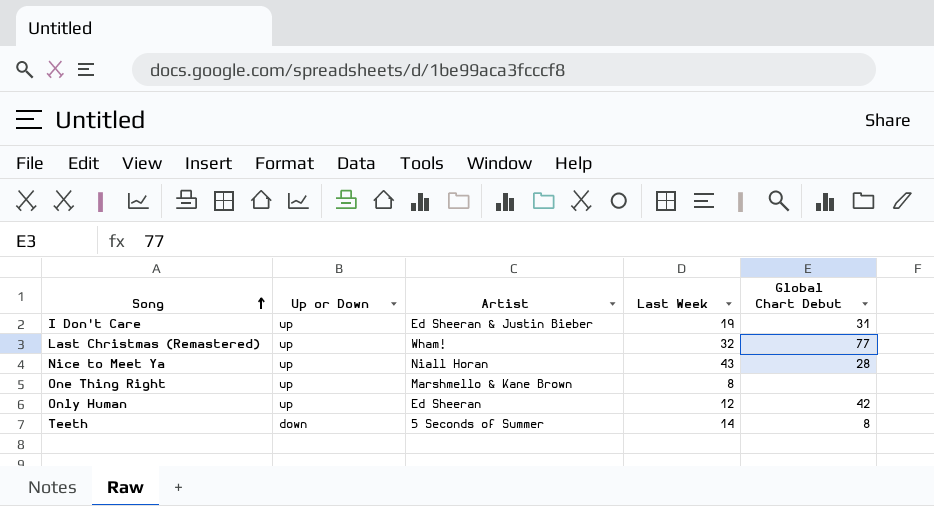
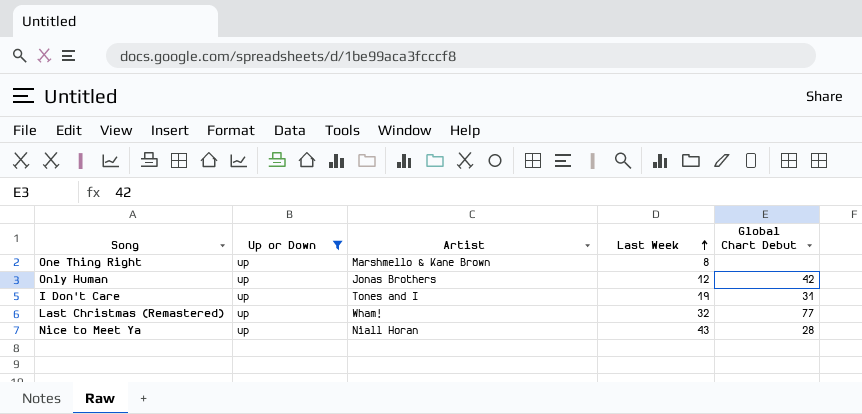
filter: none -> Up or Down = up
row order: Song ascending -> Last Week ascending
Only Human | Artist: Ed Sheeran -> Jonas Brothers
I Don't Care | Artist: Ed Sheeran & Justin Bieber -> Tones and I

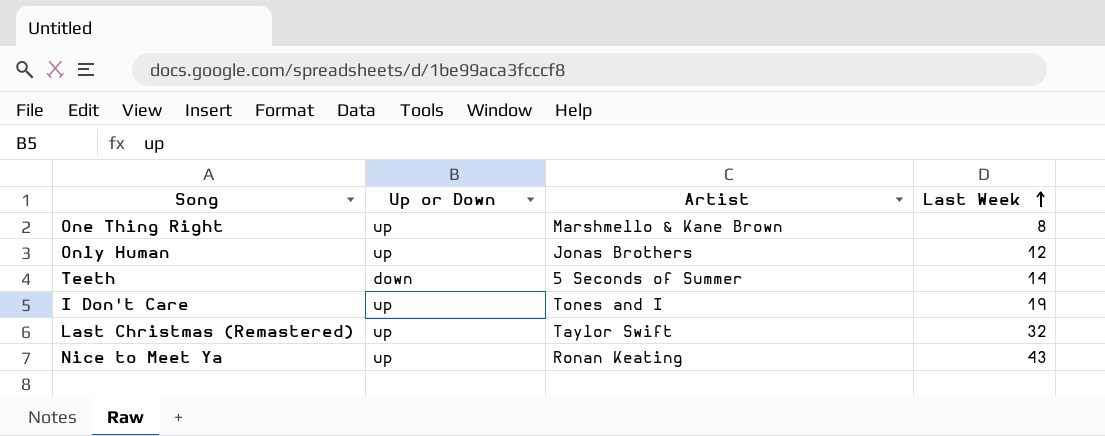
filter: Up or Down = up -> none
column Global Chart Debut | position: 5 -> none
Last Christmas (Remastered) | Artist: Wham! -> Taylor Swift
Nice to Meet Ya | Artist: Niall Horan -> Ronan Keating

